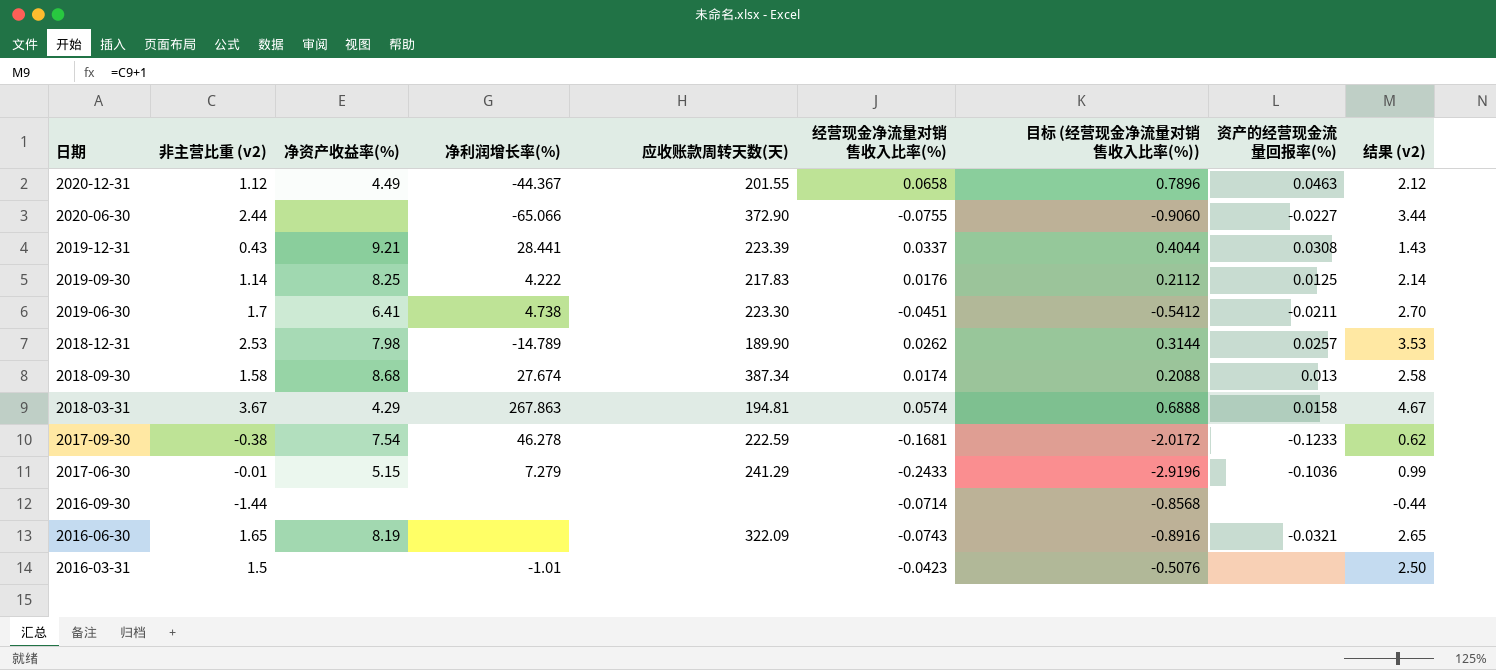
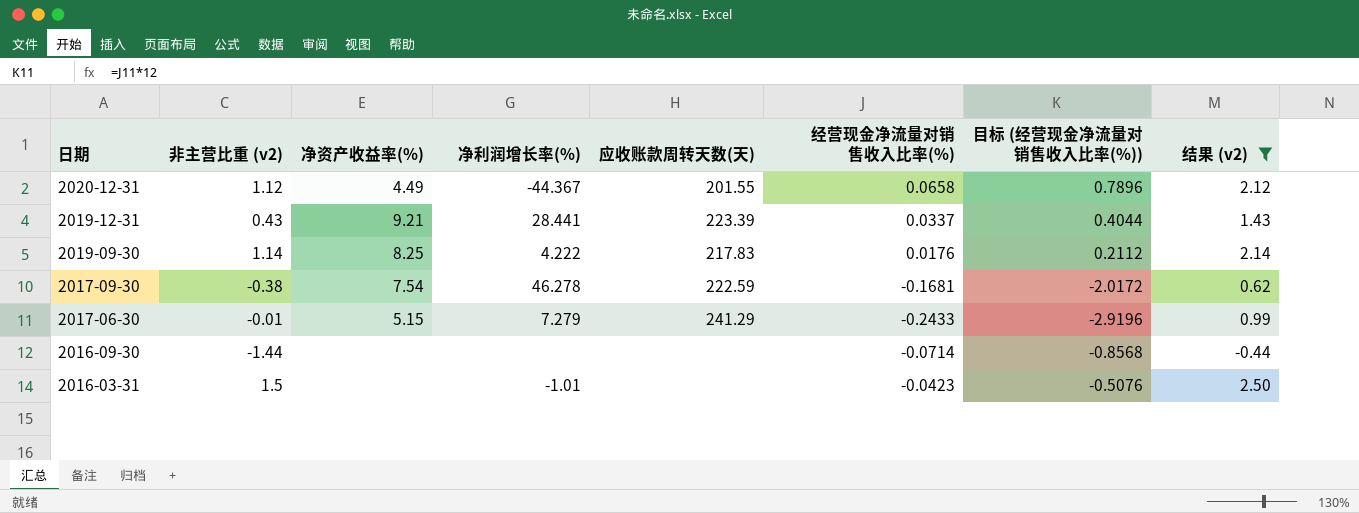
filter: none -> 结果 (v2) <= 2.50
column 资产的经营现金流量回报率(%) | position: 8 -> none

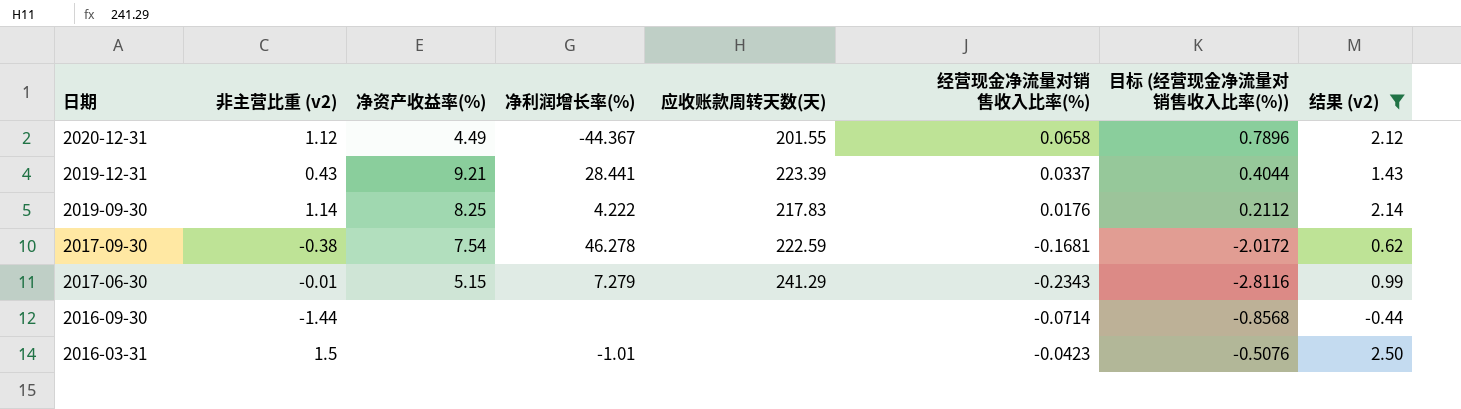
2017-06-30 | 经营现金净流量对销售收入比率(%): -0.2433 -> -0.2343
2017-06-30 | 目标 (经营现金净流量对销售收入比率(%)): -2.9196 -> -2.8116

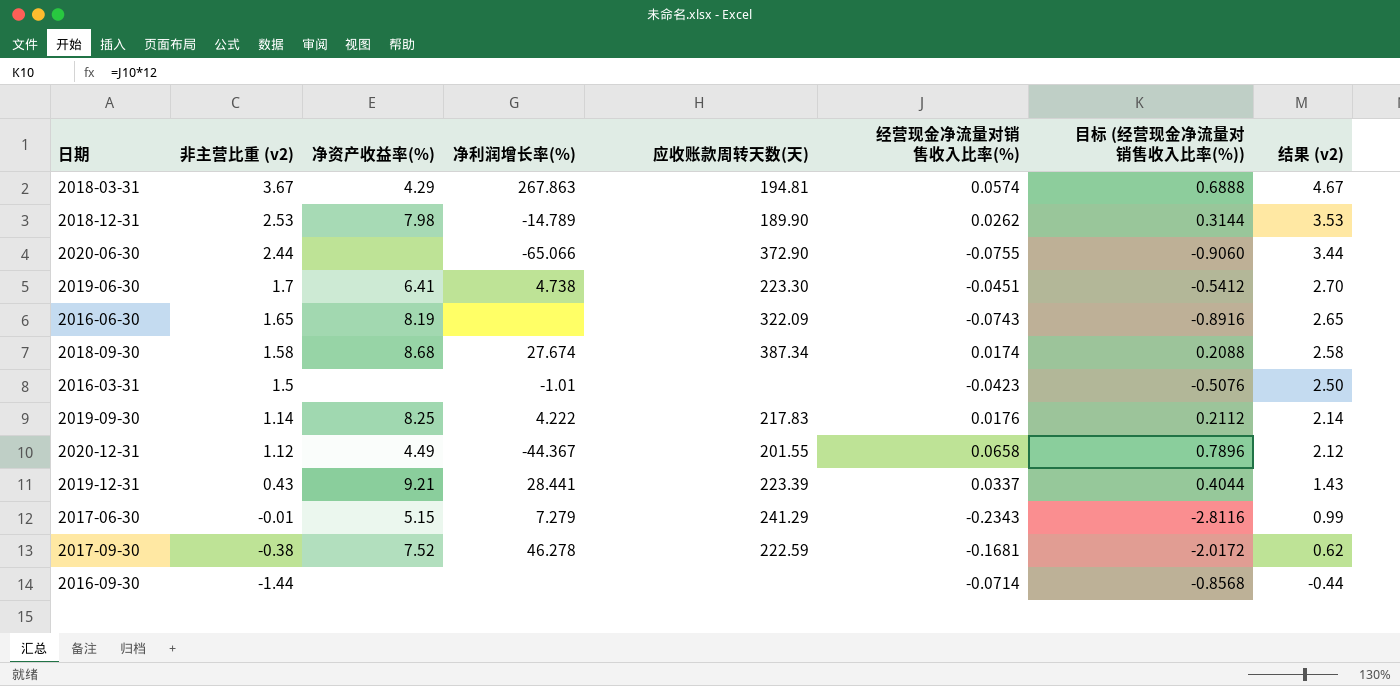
filter: 结果 (v2) <= 2.50 -> none
row order: 日期 descending -> 非主营比重 (v2) descending
2017-09-30 | 净资产收益率(%): 7.54 -> 7.52

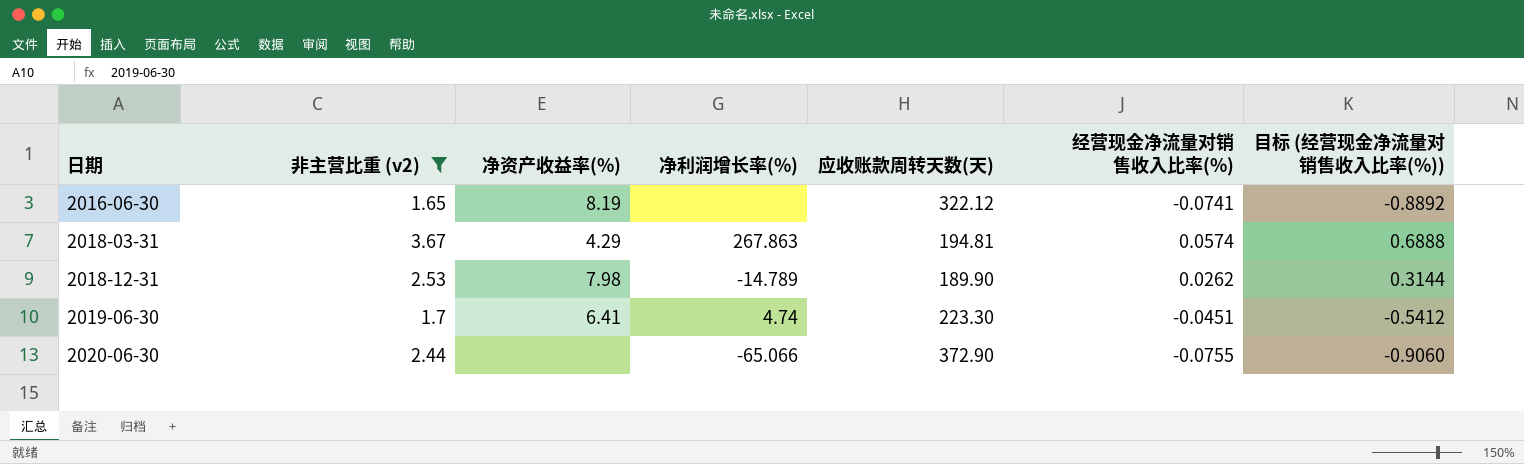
filter: none -> 非主营比重 (v2) >= 1.65
row order: 非主营比重 (v2) descending -> 日期 ascending
column 结果 (v2) | formula: [非主营比重 (v2)] + 1 -> none
2016-06-30 | 应收账款周转天数(天): 322.09 -> 322.12
2016-06-30 | 经营现金净流量对销售收入比率(%): -0.0743 -> -0.0741
2016-06-30 | 目标 (经营现金净流量对销售收入比率(%)): -0.8916 -> -0.8892
2019-06-30 | 净利润增长率(%): 4.738 -> 4.74

